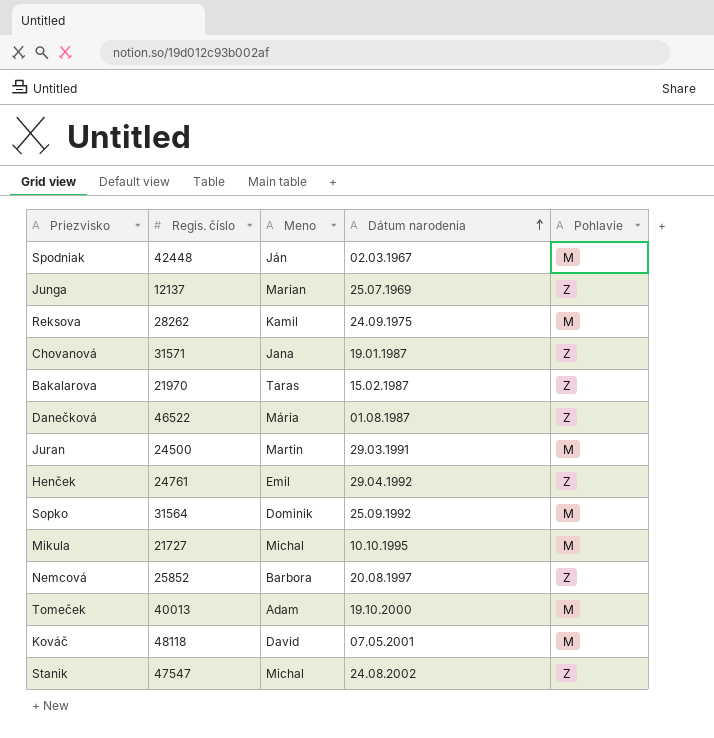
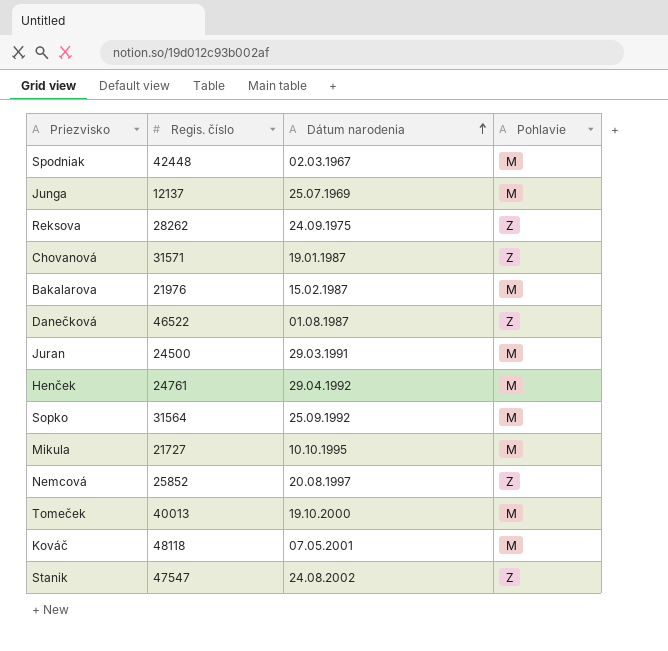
column Meno | position: 3 -> none
Junga | Pohlavie: Z -> M
Reksova | Pohlavie: M -> Z
Bakalarova | Regis. číslo: 21970 -> 21976
Bakalarova | Pohlavie: Z -> M
Henček | Pohlavie: Z -> M

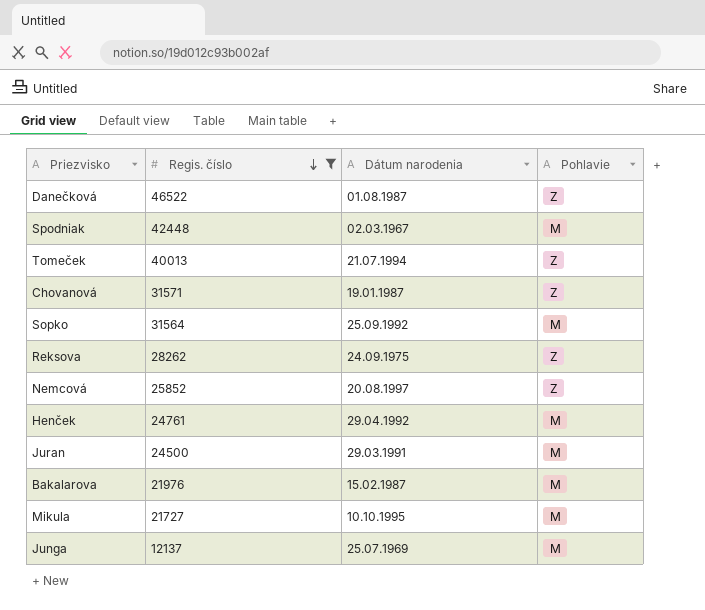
filter: none -> Regis. číslo <= 46522
row order: Dátum narodenia ascending -> Regis. číslo descending
Tomeček | Dátum narodenia: 19.10.2000 -> 21.07.1994
Tomeček | Pohlavie: M -> Z

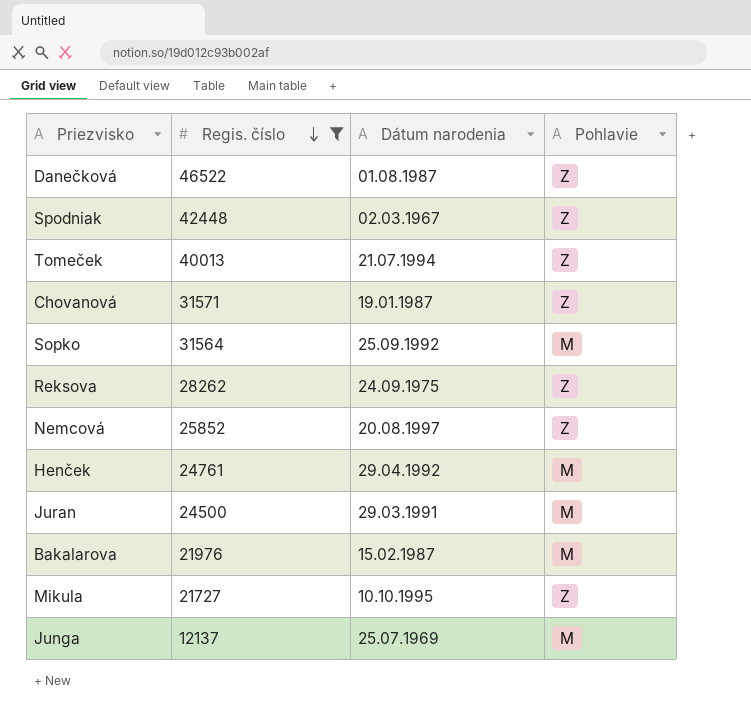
Spodniak | Pohlavie: M -> Z
Mikula | Pohlavie: M -> Z

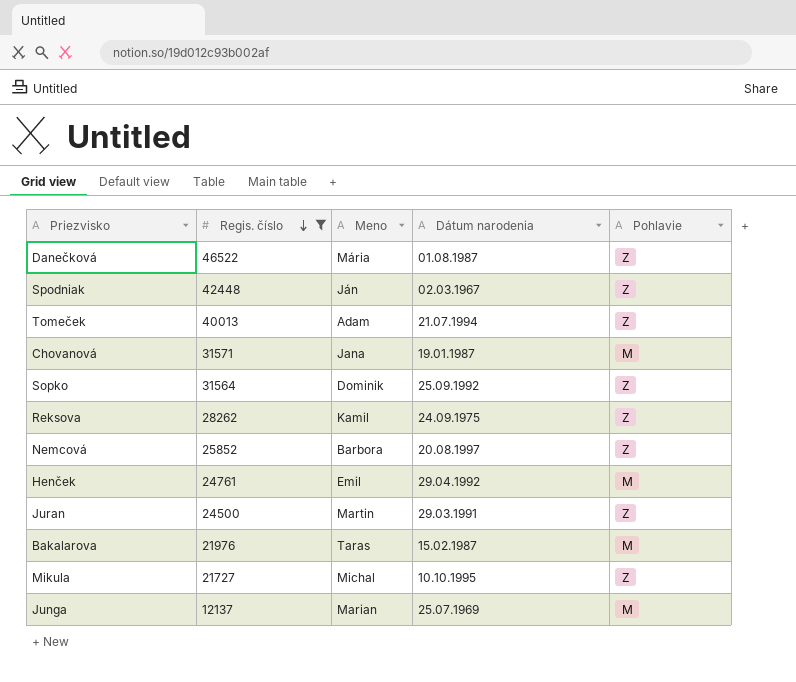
column Meno | position: none -> 3
Chovanová | Pohlavie: Z -> M
Sopko | Pohlavie: M -> Z
Juran | Pohlavie: M -> Z

